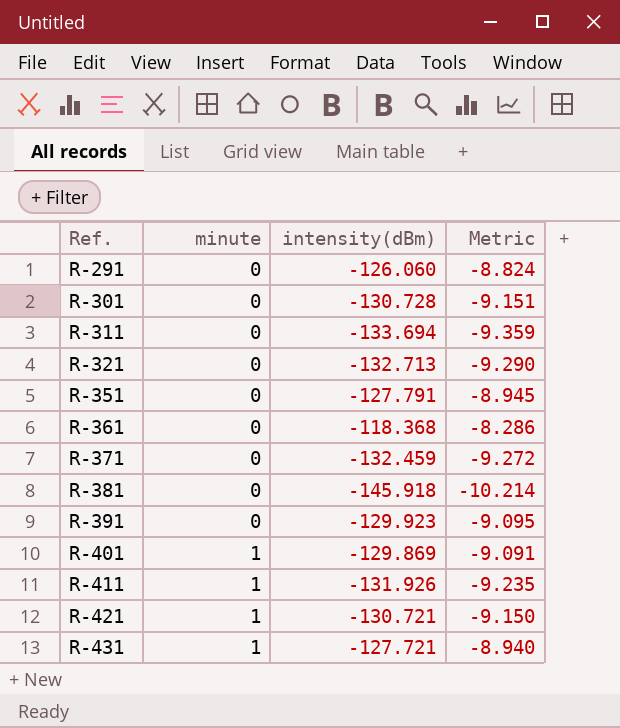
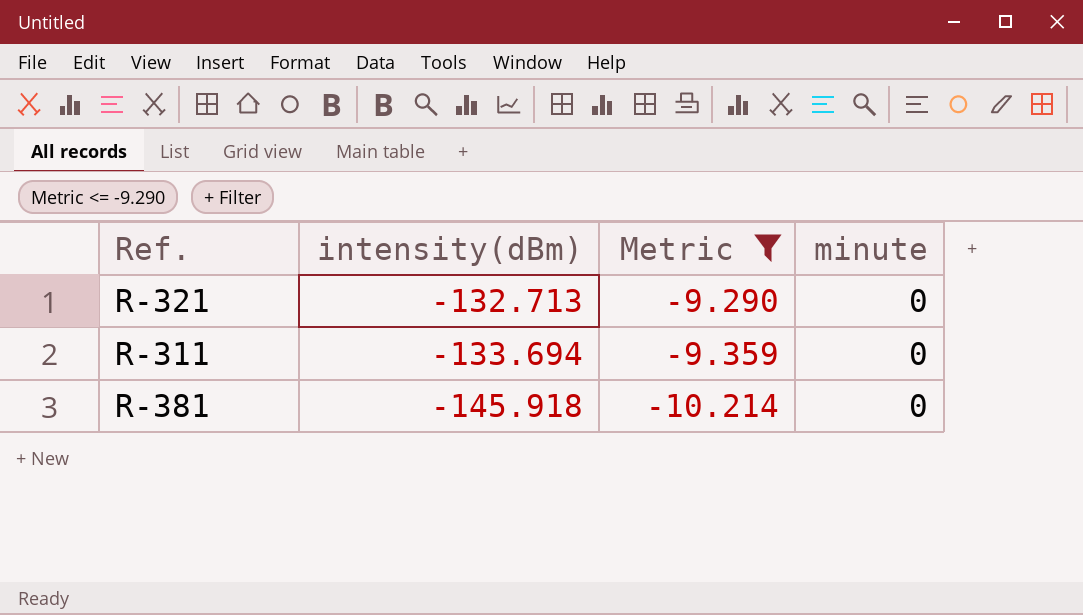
filter: none -> Metric <= -9.290
row order: Ref. ascending -> intensity(dBm) descending
column minute | position: 2 -> 4

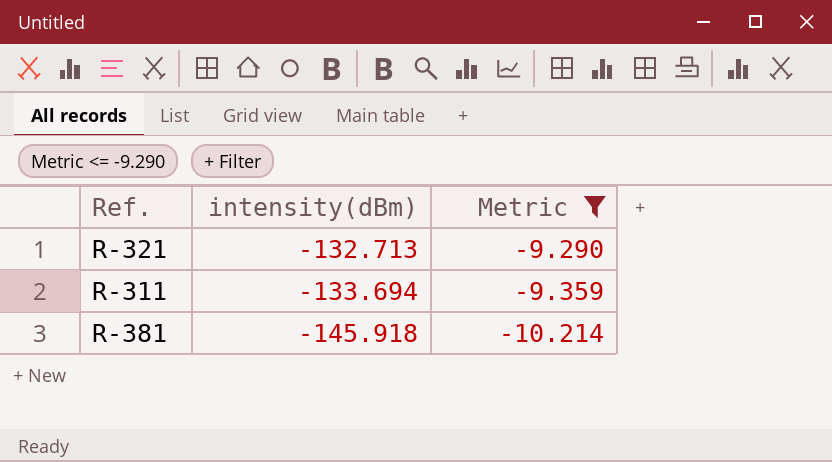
column minute | position: 4 -> none

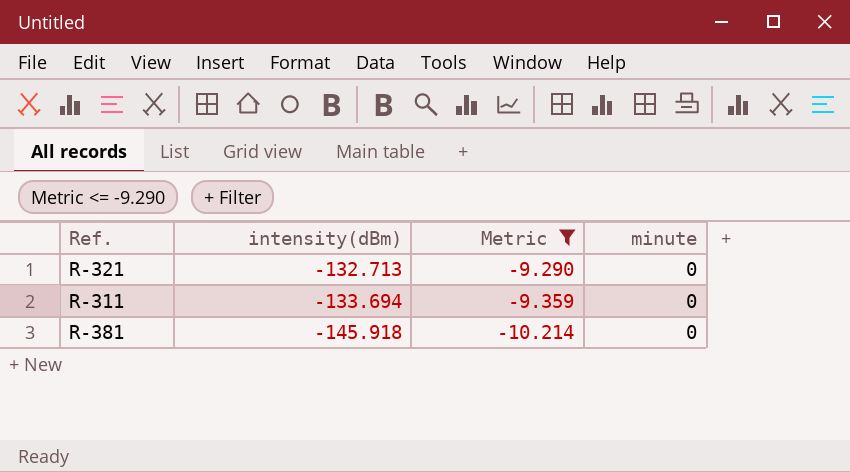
column minute | position: none -> 4

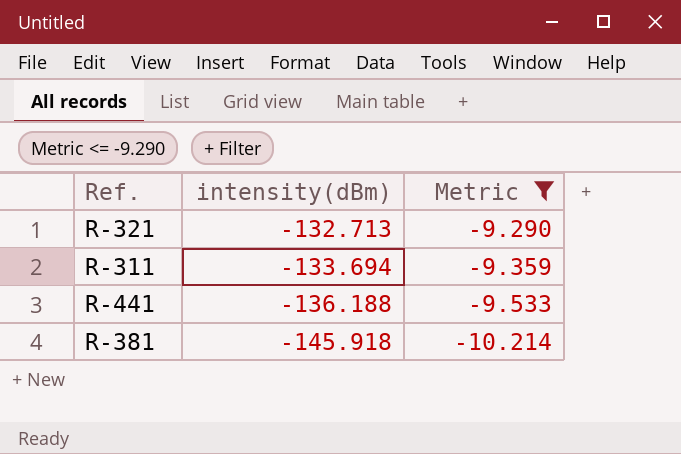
column minute | position: 4 -> none
row R-441: none -> -136.188 | -9.533

